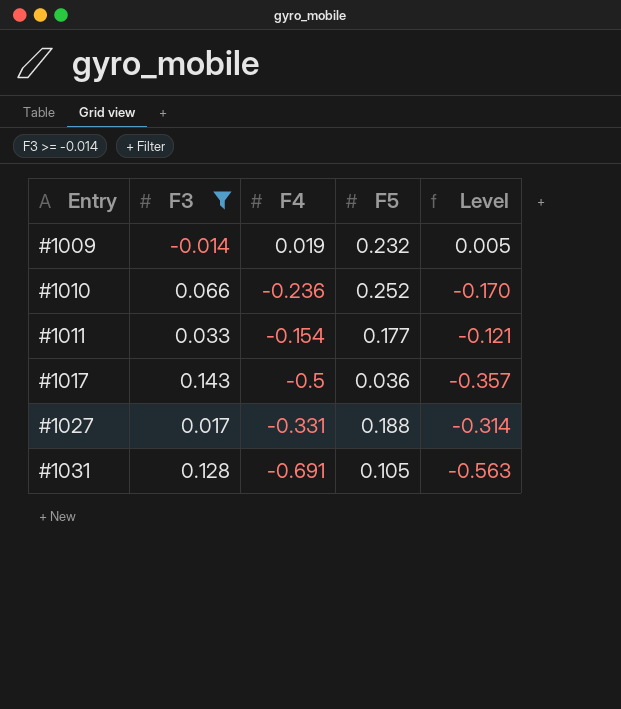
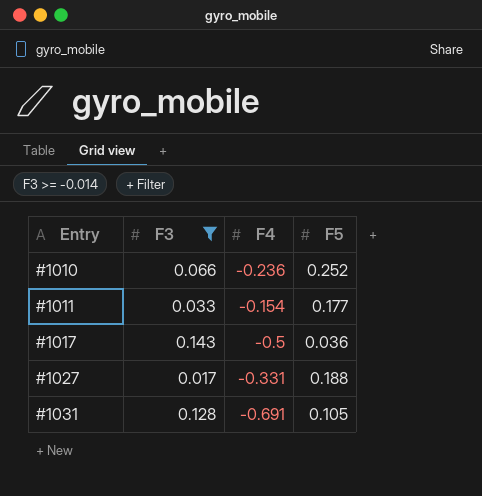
column Level | formula: [F3] + [F4] -> none
row #1009: -0.014 | 0.019 | 0.232 | 0.005 -> none

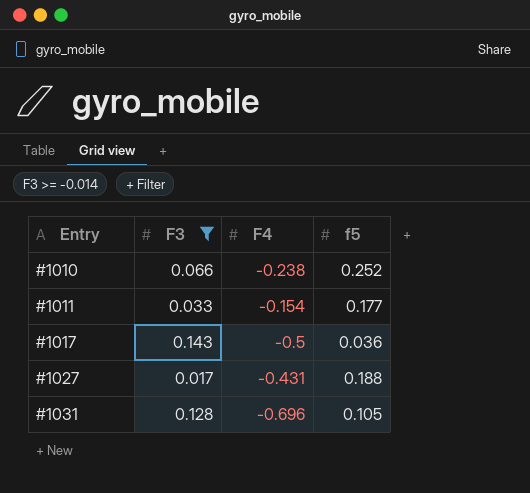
column name: F5 -> f5
#1010 | F4: -0.236 -> -0.238
#1027 | F4: -0.331 -> -0.431
#1031 | F4: -0.691 -> -0.696

